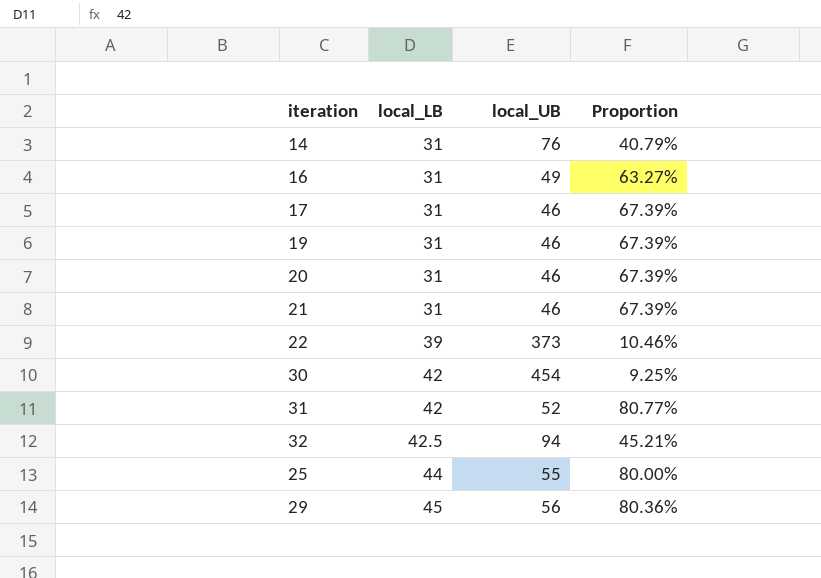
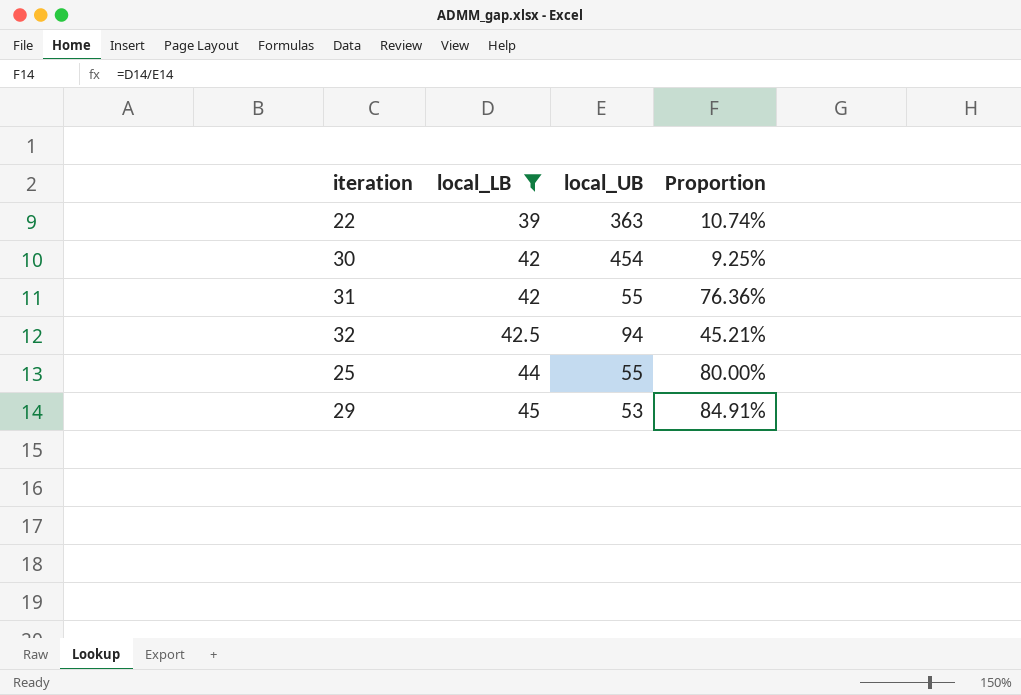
filter: none -> local_LB != 31
22 | local_UB: 373 -> 363
22 | Proportion: 10.46% -> 10.74%
31 | local_UB: 52 -> 55
31 | Proportion: 80.77% -> 76.36%
29 | local_UB: 56 -> 53
29 | Proportion: 80.36% -> 84.91%

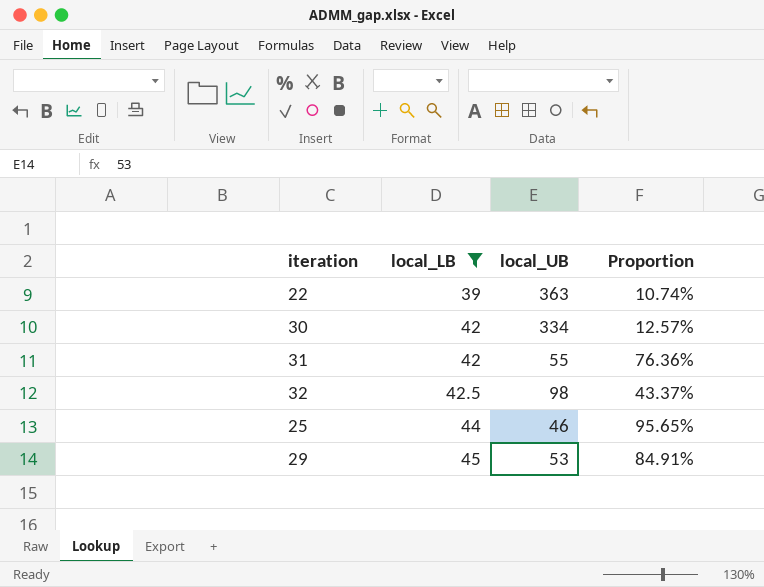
30 | local_UB: 454 -> 334
30 | Proportion: 9.25% -> 12.57%
32 | local_UB: 94 -> 98
32 | Proportion: 45.21% -> 43.37%
25 | local_UB: 55 -> 46
25 | Proportion: 80.00% -> 95.65%

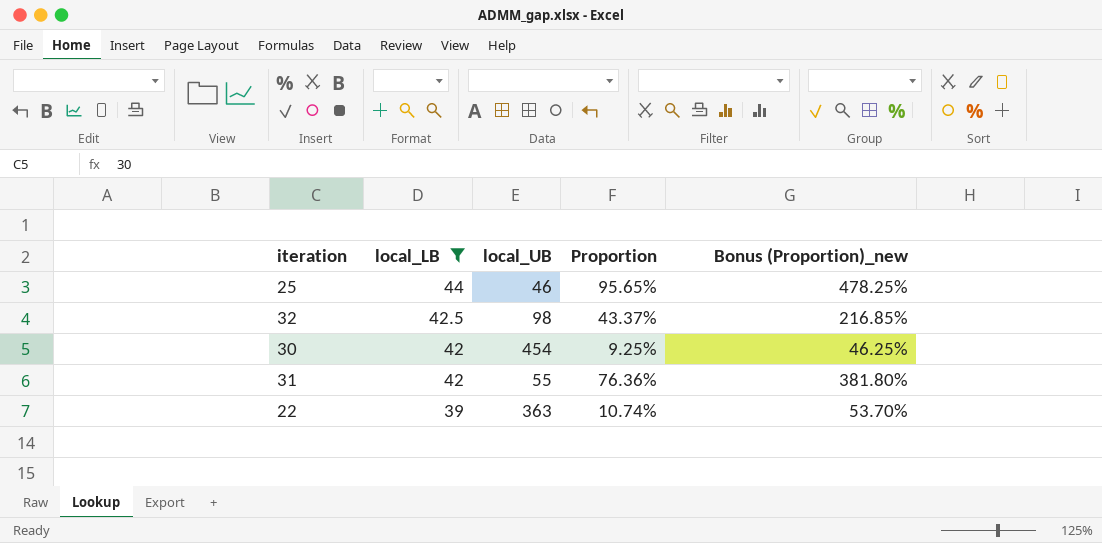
row order: local_LB ascending -> local_LB descending
column Bonus (Proportion)_new | formula: none -> [Proportion] * 5
row 29: 45 | 53 | 84.91% -> none
30 | local_UB: 334 -> 454
30 | Proportion: 12.57% -> 9.25%

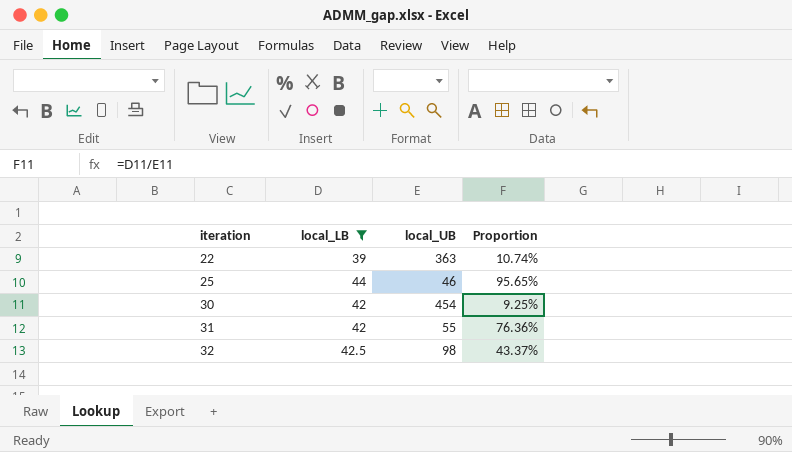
row order: local_LB descending -> iteration ascending
column Bonus (Proportion)_new | formula: [Proportion] * 5 -> none

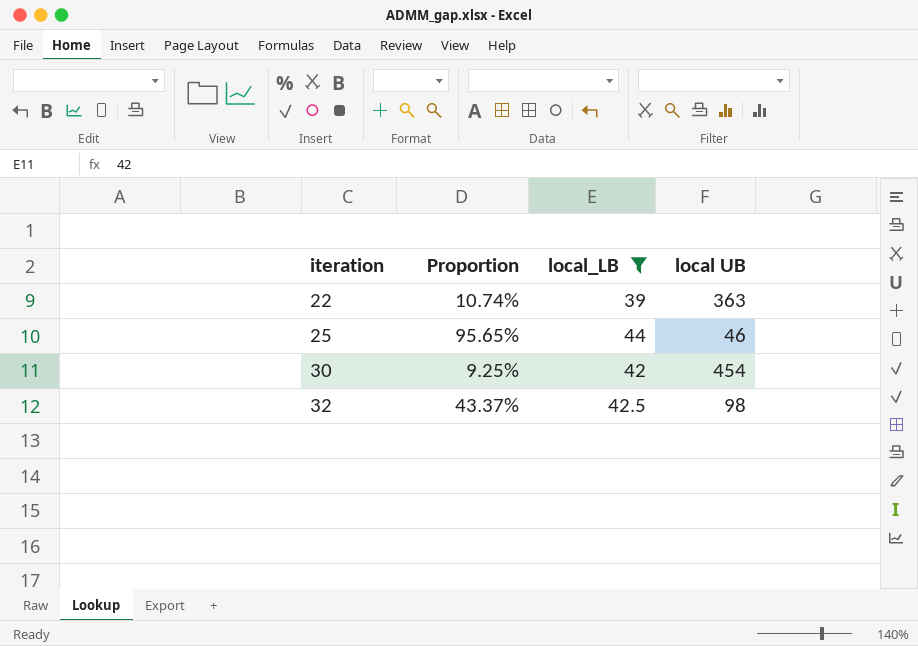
column Proportion | position: 4 -> 2
column name: local_UB -> local UB
row 31: 42 | 55 | 76.36% -> none

